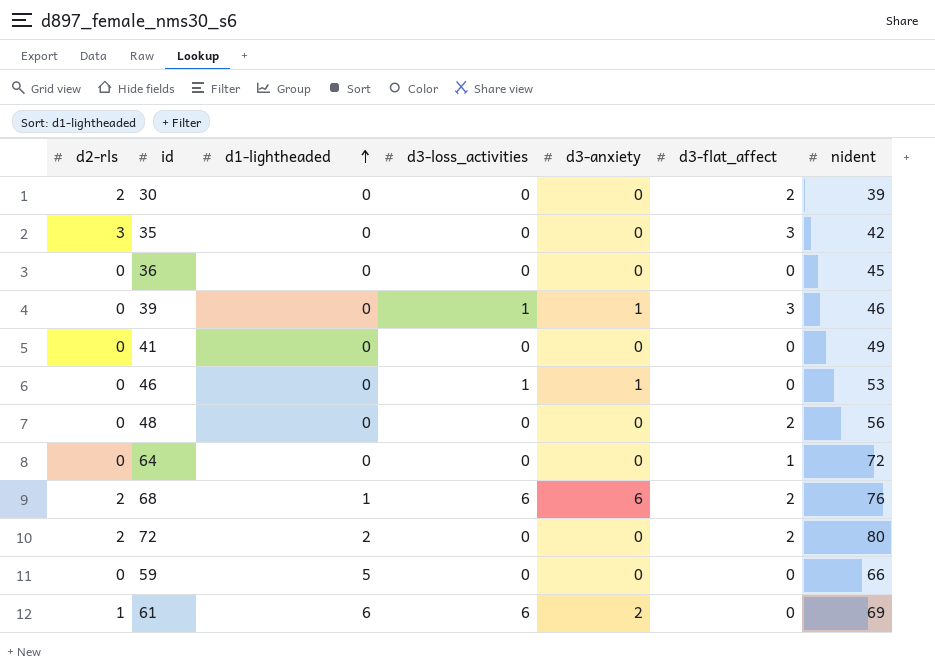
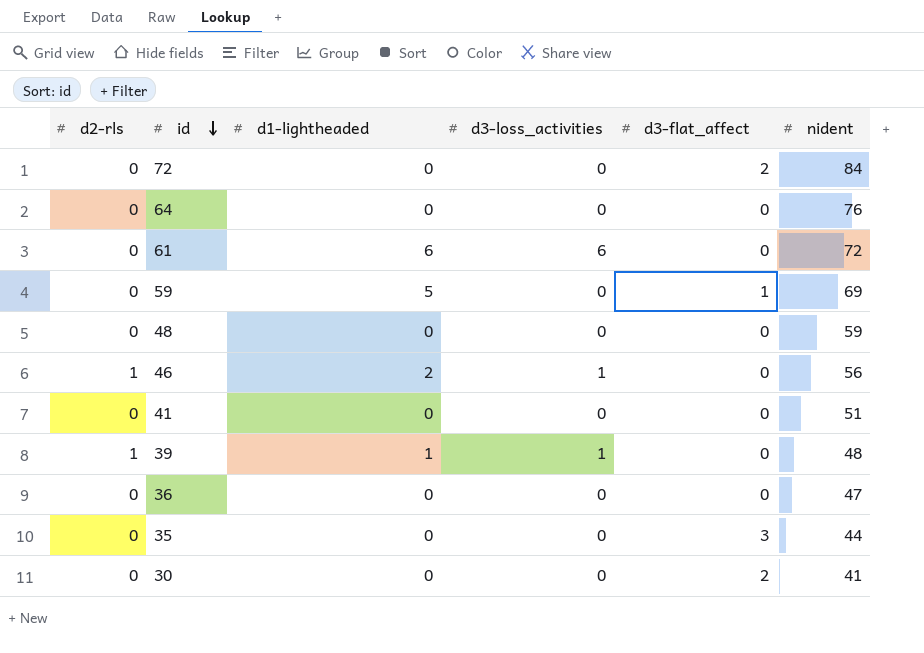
row order: d1-lightheaded ascending -> id descending
column d3-anxiety | position: 5 -> none
row 68: 2 | 1 | 6 | 6 | 2 | 76 -> none
72 | d2-rls: 2 -> 0
72 | d1-lightheaded: 2 -> 0
72 | nident: 80 -> 84
64 | d3-flat_affect: 1 -> 0
64 | nident: 72 -> 76
61 | d2-rls: 1 -> 0
61 | nident: 69 -> 72
59 | d3-flat_affect: 0 -> 1
59 | nident: 66 -> 69
48 | d3-flat_affect: 2 -> 0
48 | nident: 56 -> 59
46 | d2-rls: 0 -> 1
46 | d1-lightheaded: 0 -> 2
46 | nident: 53 -> 56
41 | nident: 49 -> 51
39 | d2-rls: 0 -> 1
39 | d1-lightheaded: 0 -> 1
39 | d3-flat_affect: 3 -> 0
39 | nident: 46 -> 48
36 | nident: 45 -> 47
35 | d2-rls: 3 -> 0
35 | nident: 42 -> 44
30 | d2-rls: 2 -> 0
30 | nident: 39 -> 41

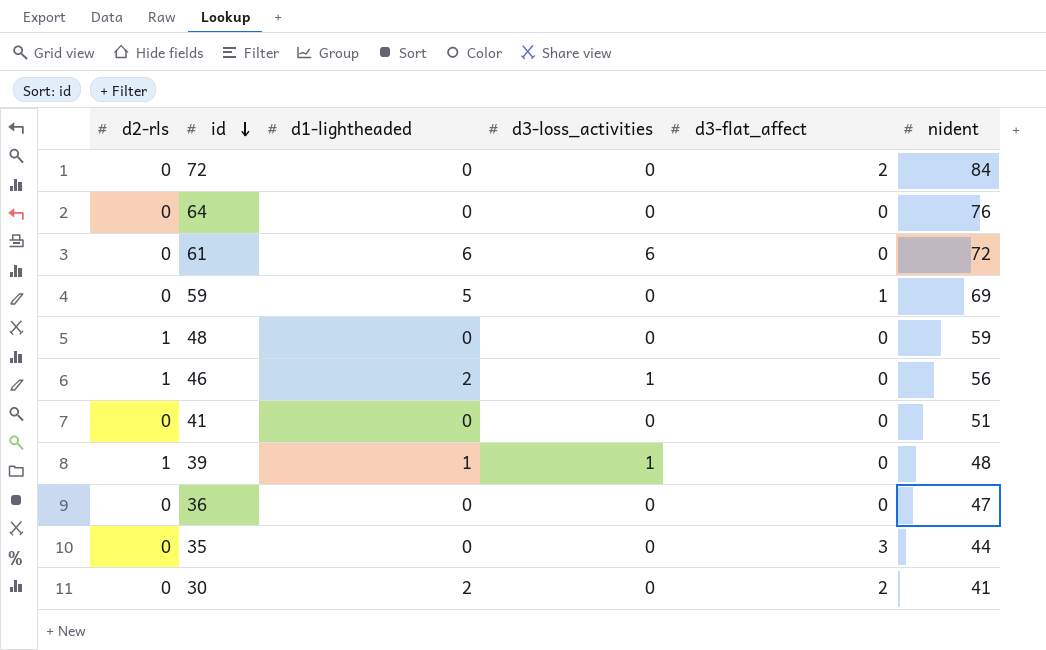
48 | d2-rls: 0 -> 1
30 | d1-lightheaded: 0 -> 2

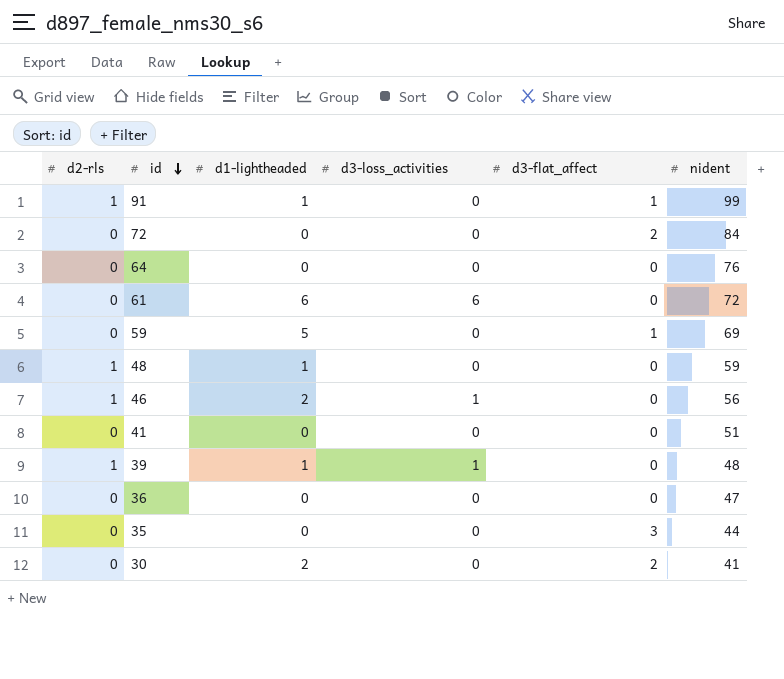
row 91: none -> 1 | 1 | 0 | 1 | 99
48 | d1-lightheaded: 0 -> 1

